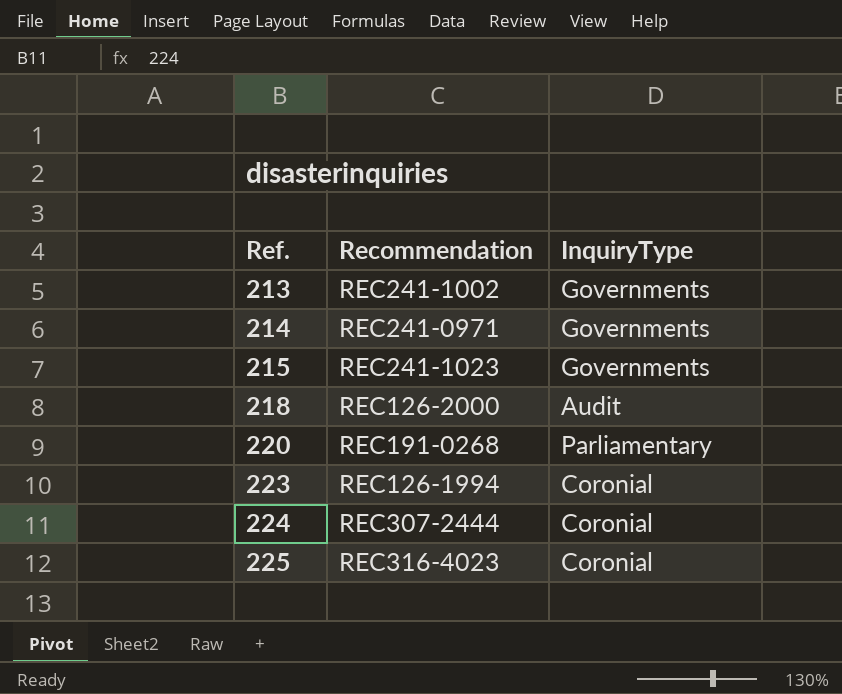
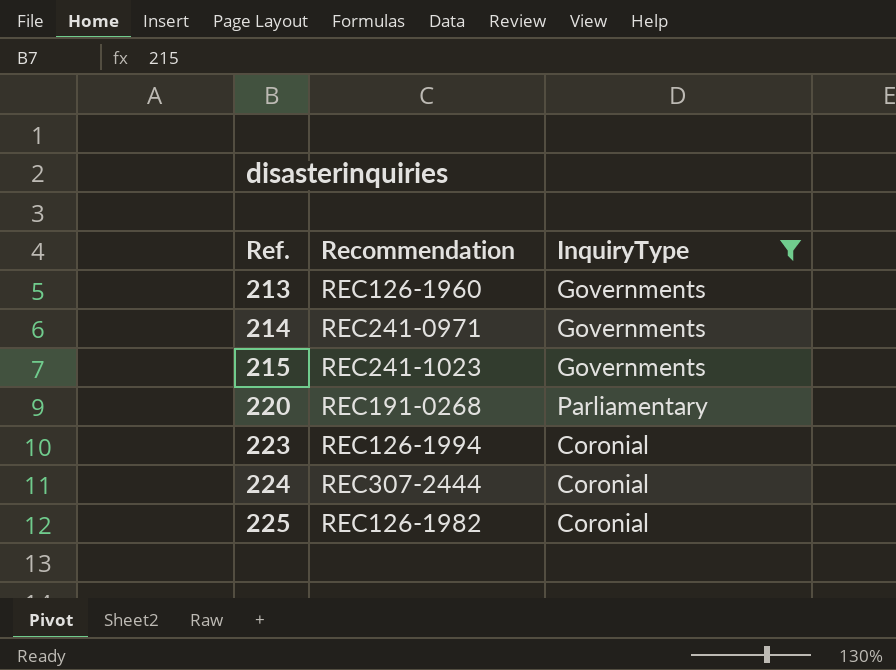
filter: none -> InquiryType != Audit
213 | Recommendation: REC241-1002 -> REC126-1960
225 | Recommendation: REC316-4023 -> REC126-1982

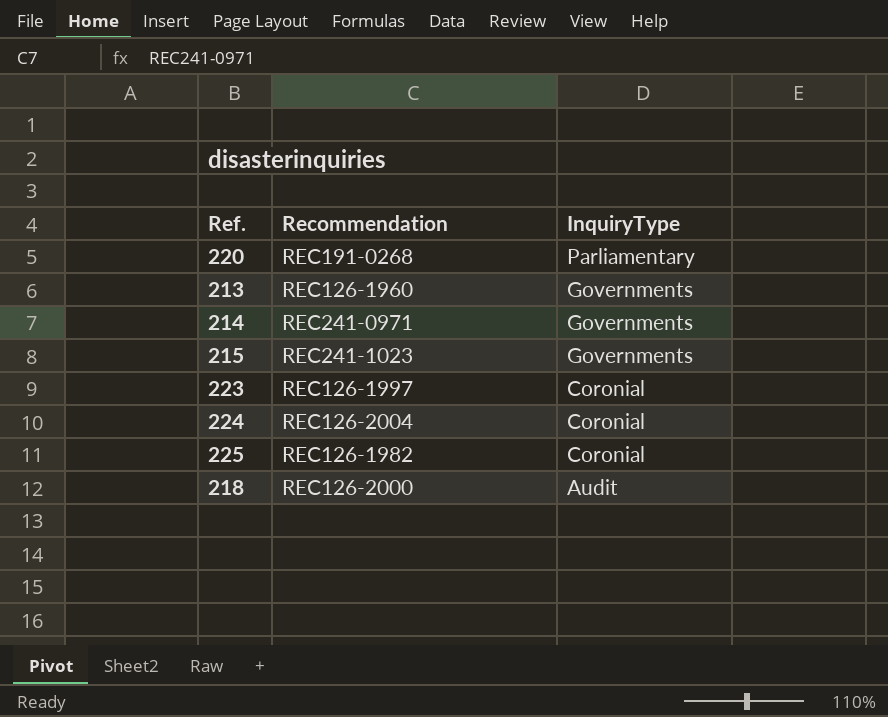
filter: InquiryType != Audit -> none
row order: Ref. ascending -> InquiryType descending
223 | Recommendation: REC126-1994 -> REC126-1997
224 | Recommendation: REC307-2444 -> REC126-2004

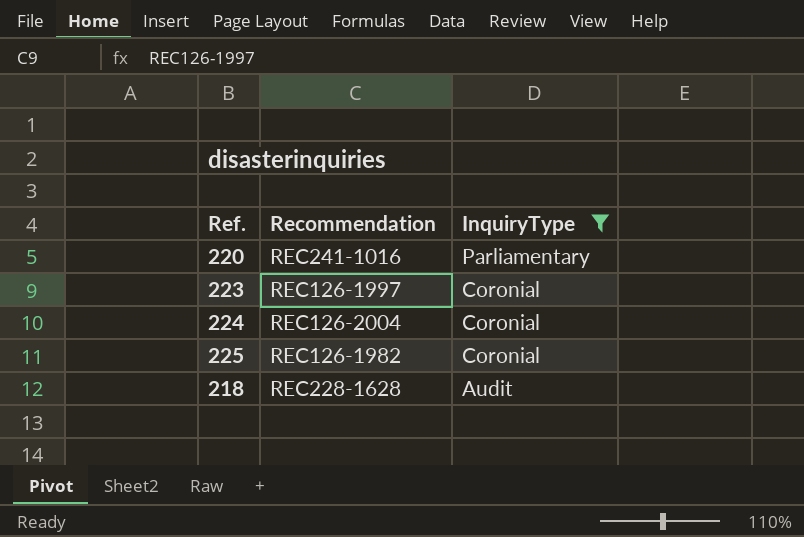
filter: none -> InquiryType != Governments
220 | Recommendation: REC191-0268 -> REC241-1016
218 | Recommendation: REC126-2000 -> REC228-1628

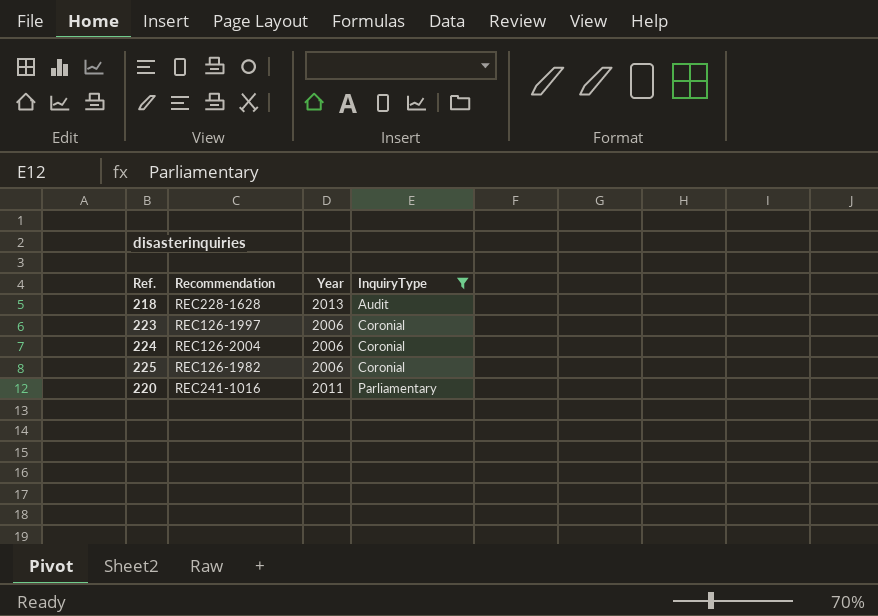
row order: InquiryType descending -> InquiryType ascending
column Year | position: none -> 3

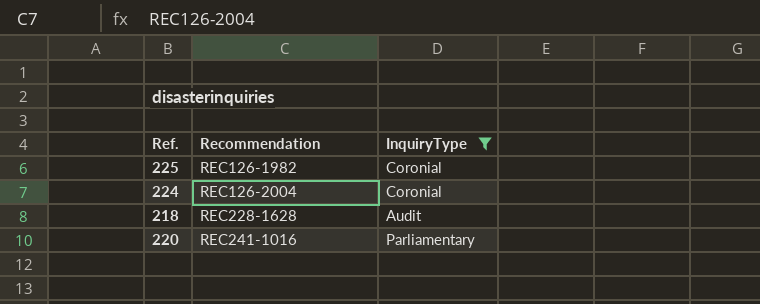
row order: InquiryType ascending -> Recommendation ascending
column Year | position: 3 -> none
row 223: REC126-1997 | 2006 | Coronial -> none

